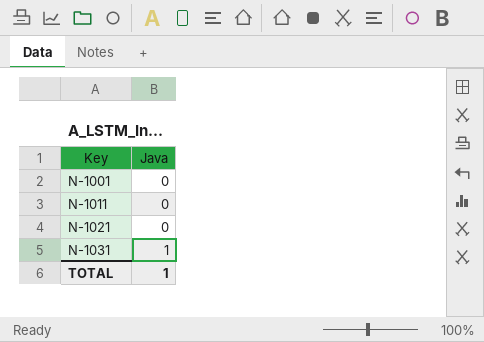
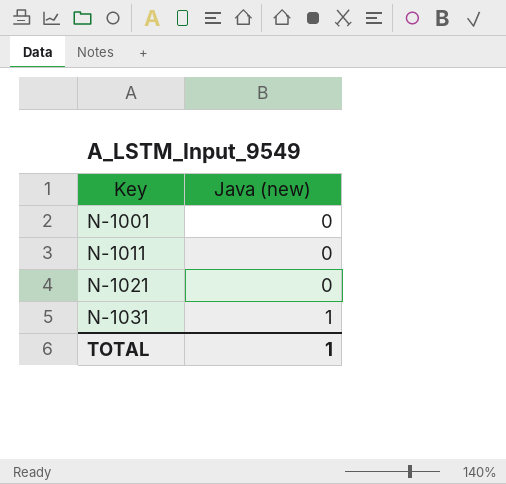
column name: Java -> Java (new)

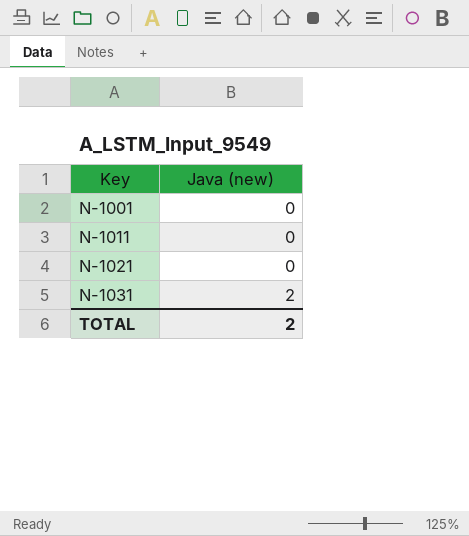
N-1031 | Java (new): 1 -> 2
TOTAL | Java (new): 1 -> 2

